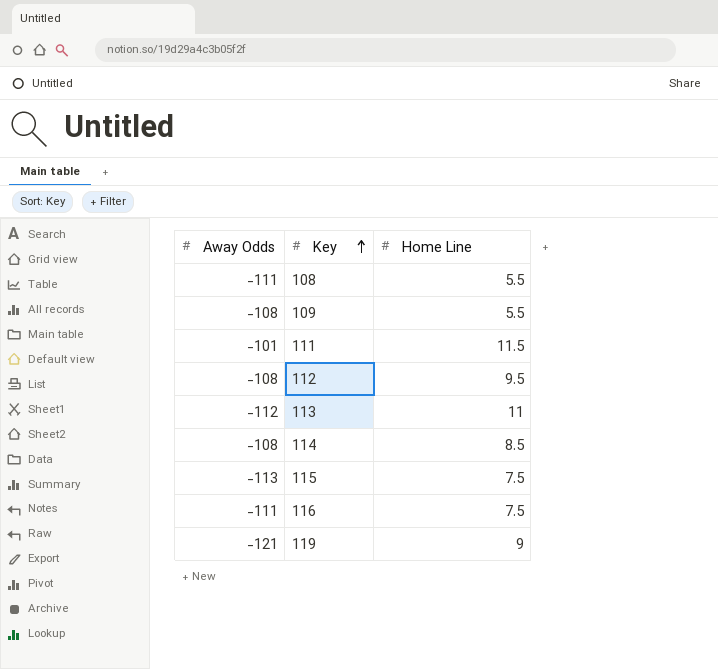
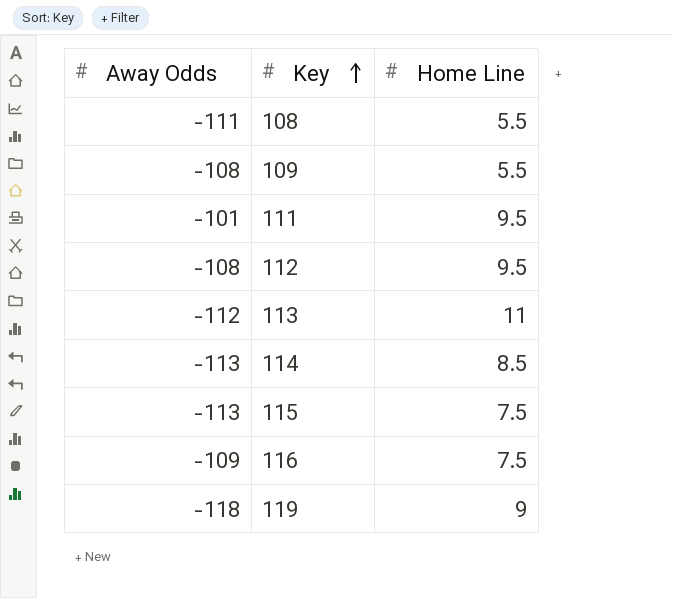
111 | Home Line: 11.5 -> 9.5
114 | Away Odds: -108 -> -113
116 | Away Odds: -111 -> -109
119 | Away Odds: -121 -> -118

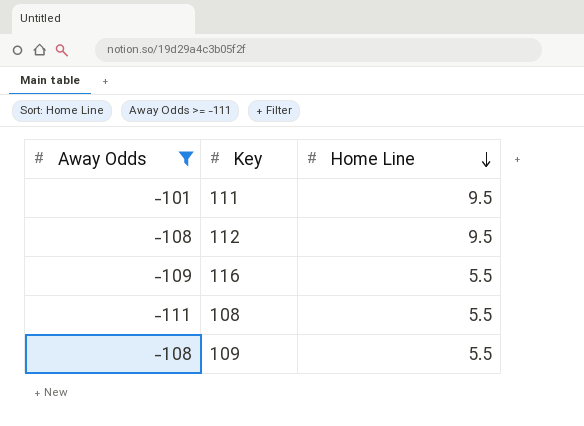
filter: none -> Away Odds >= -111
row order: Key ascending -> Home Line descending
116 | Home Line: 7.5 -> 5.5

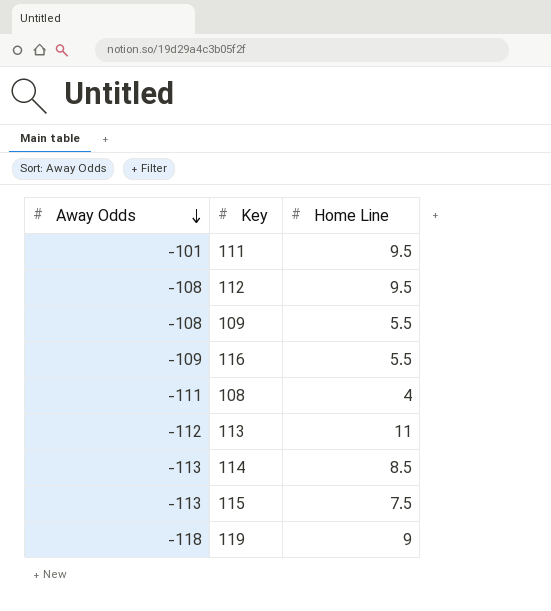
filter: Away Odds >= -111 -> none
row order: Home Line descending -> Away Odds descending
108 | Home Line: 5.5 -> 4

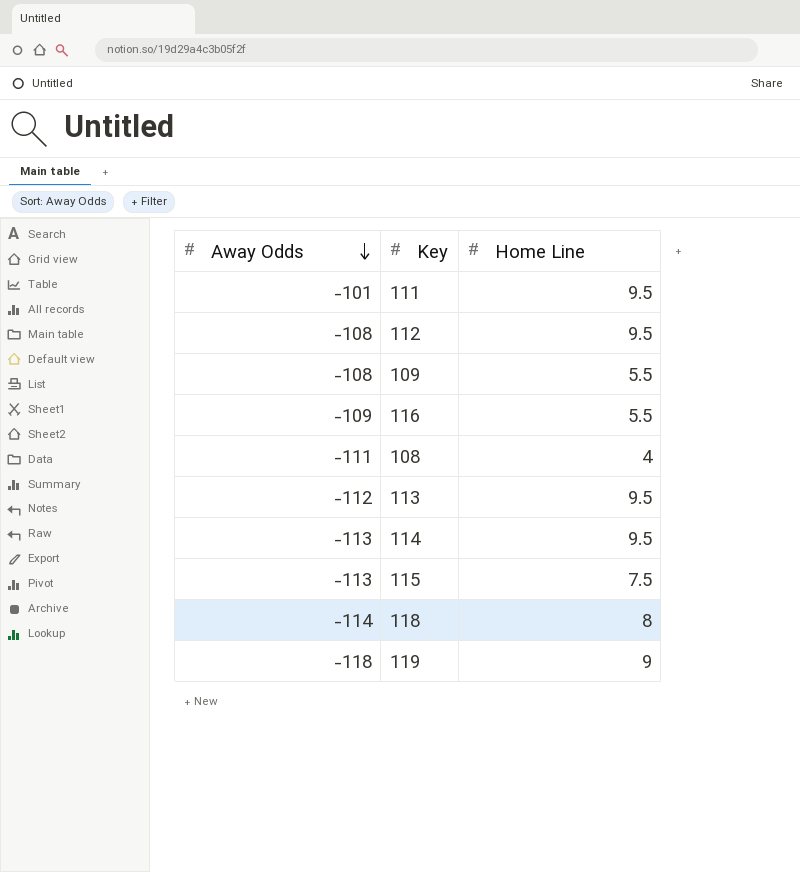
113 | Home Line: 11 -> 9.5
114 | Home Line: 8.5 -> 9.5
row 118: none -> -114 | 8

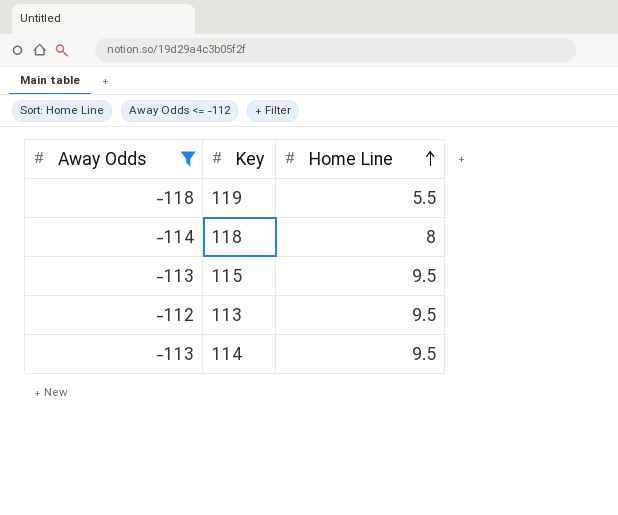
filter: none -> Away Odds <= -112
row order: Away Odds descending -> Home Line ascending
119 | Home Line: 9 -> 5.5
115 | Home Line: 7.5 -> 9.5

